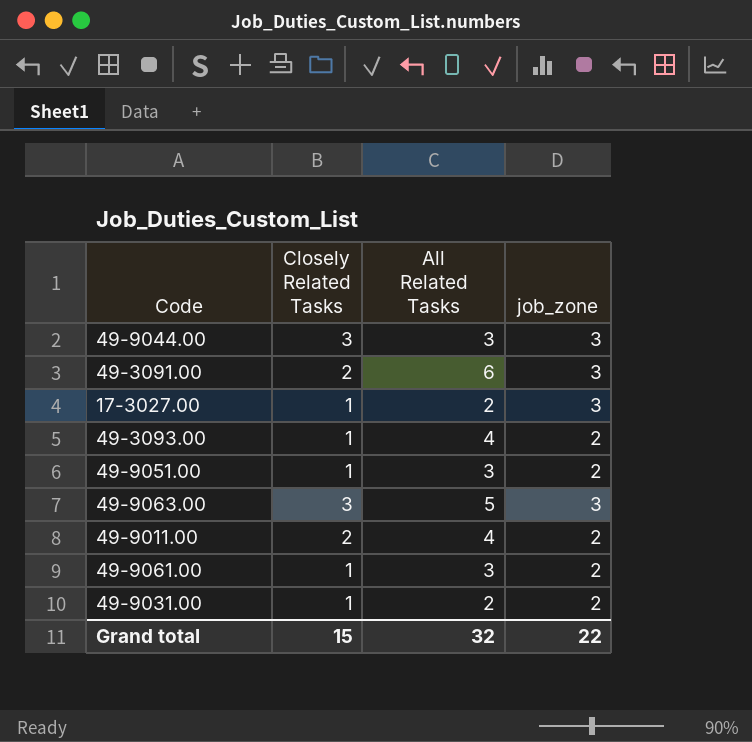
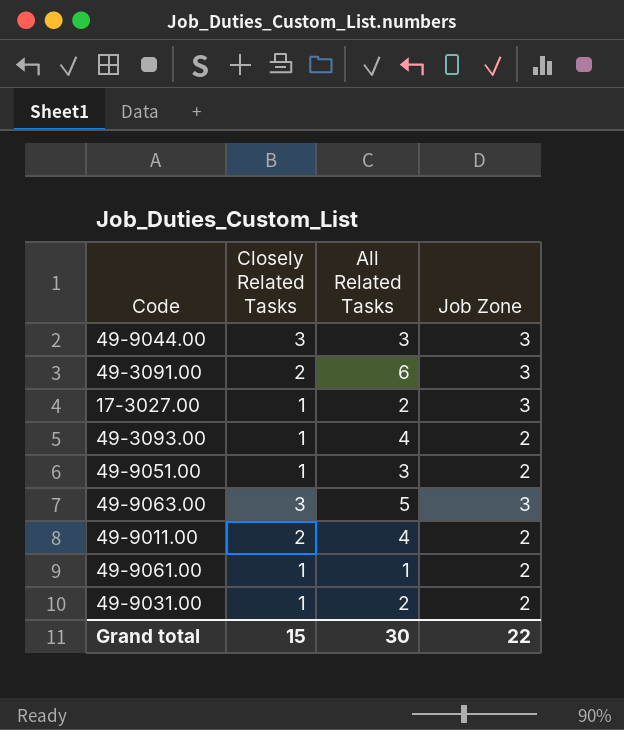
column name: job_zone -> Job Zone
49-9061.00 | All Related Tasks: 3 -> 1
Grand total | All Related Tasks: 32 -> 30

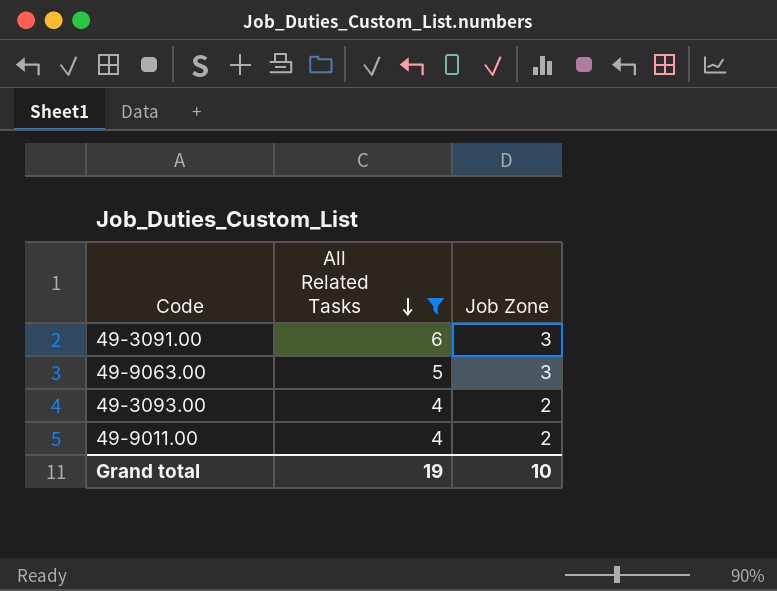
filter: none -> All Related Tasks >= 4
row order: none -> All Related Tasks descending
column Closely Related Tasks | position: 2 -> none
Grand total | All Related Tasks: 30 -> 19
Grand total | Job Zone: 22 -> 10

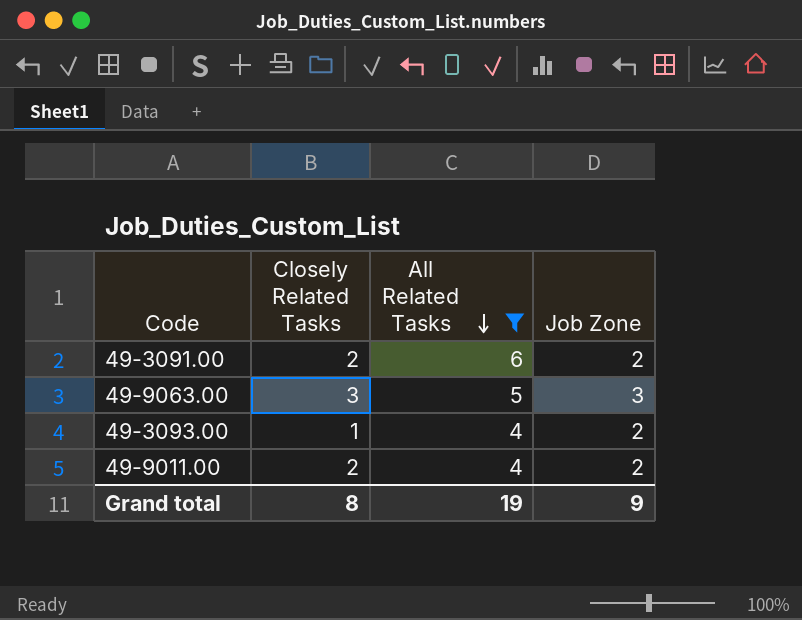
column Closely Related Tasks | position: none -> 2
49-3091.00 | Job Zone: 3 -> 2
Grand total | Job Zone: 10 -> 9

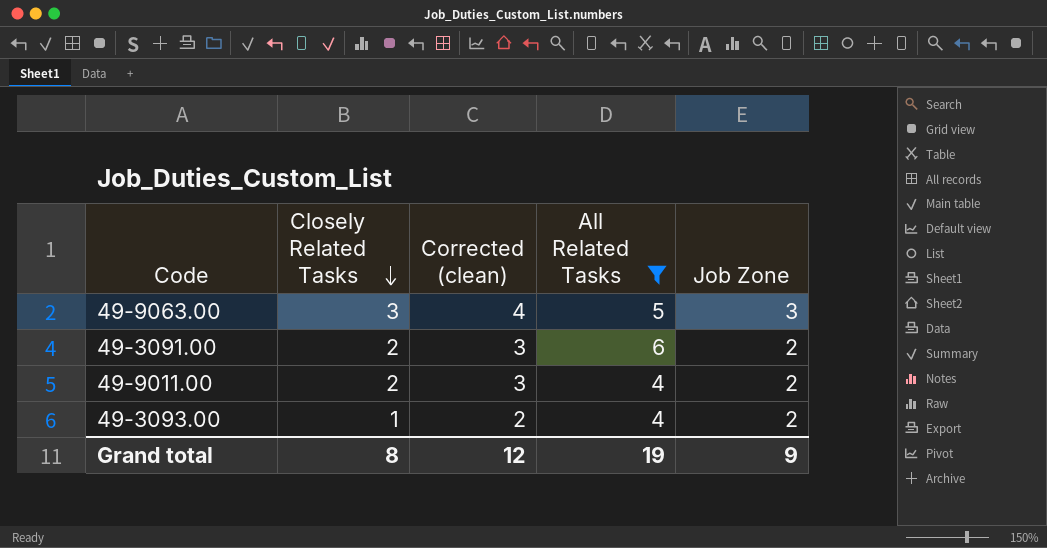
row order: All Related Tasks descending -> Closely Related Tasks descending
column Corrected (clean) | formula: none -> [Closely Related Tasks] + 1

